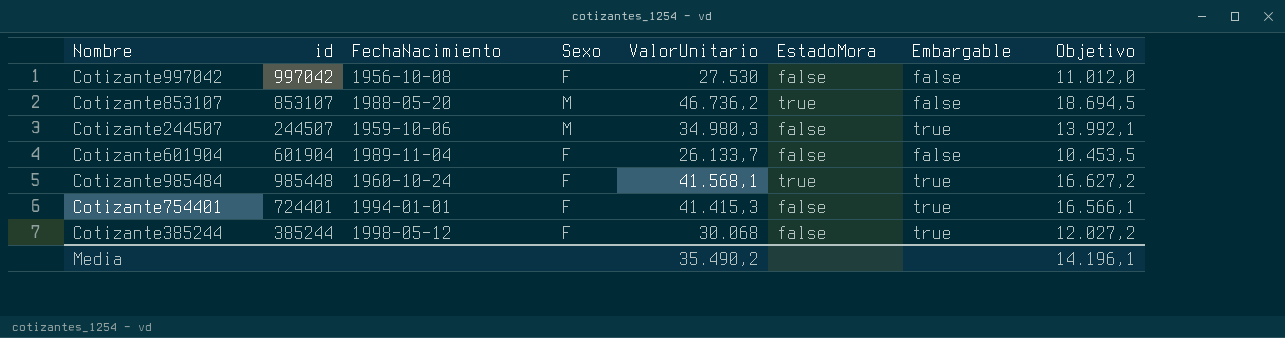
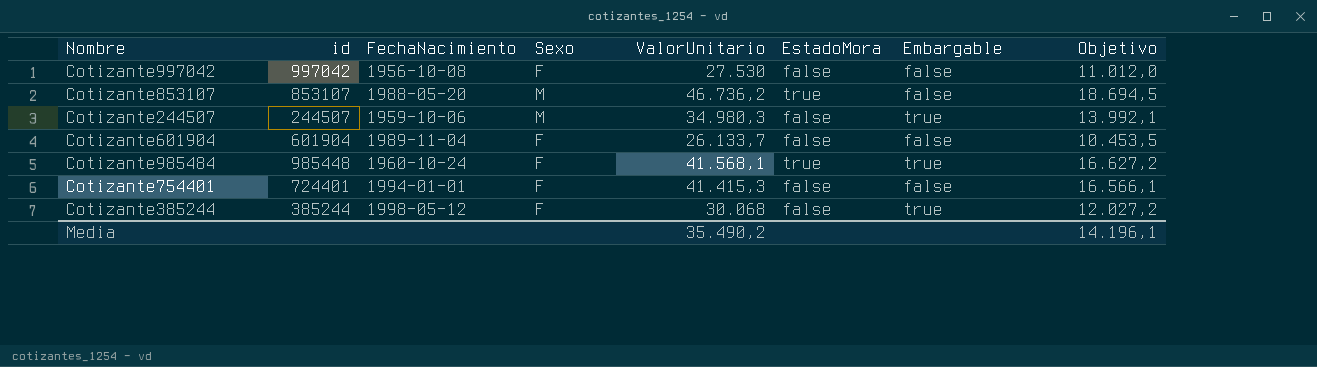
Cotizante754401 | Embargable: true -> false

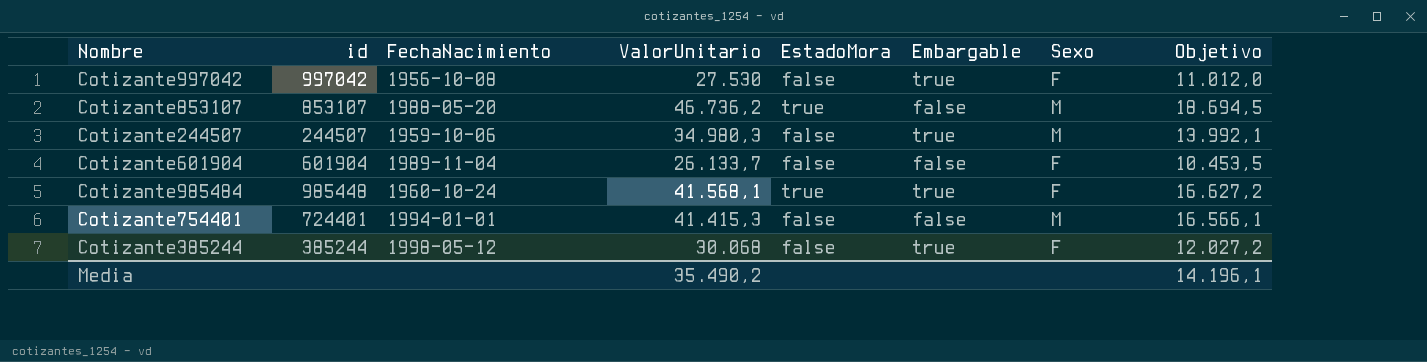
column Sexo | position: 4 -> 7
Cotizante997042 | Embargable: false -> true
Cotizante754401 | Sexo: F -> M

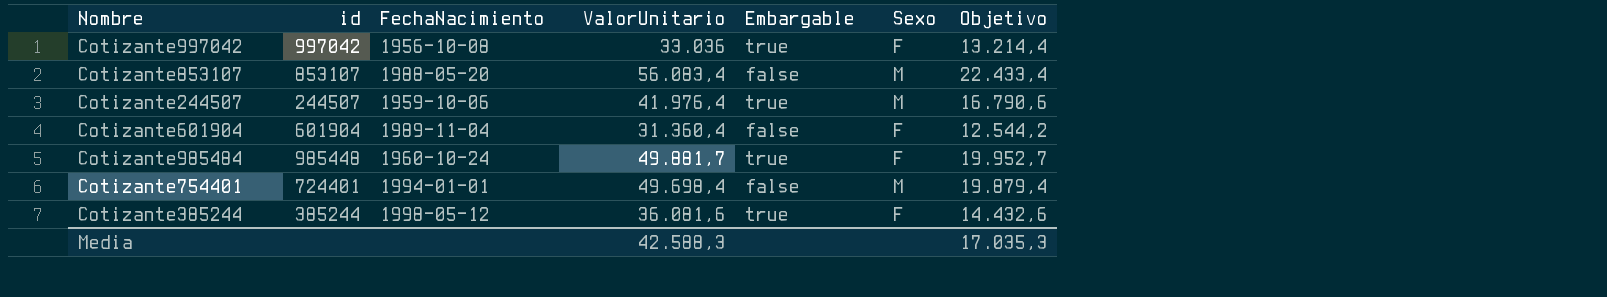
column EstadoMora | position: 5 -> none
Cotizante997042 | ValorUnitario: 27.530 -> 33.036
Cotizante997042 | Objetivo: 11.012,0 -> 13.214,4
Cotizante853107 | ValorUnitario: 46.736,2 -> 56.083,4
Cotizante853107 | Objetivo: 18.694,5 -> 22.433,4
Cotizante244507 | ValorUnitario: 34.980,3 -> 41.976,4
Cotizante244507 | Objetivo: 13.992,1 -> 16.790,6
Cotizante601904 | ValorUnitario: 26.133,7 -> 31.360,4
Cotizante601904 | Objetivo: 10.453,5 -> 12.544,2
Cotizante985484 | ValorUnitario: 41.568,1 -> 49.881,7
Cotizante985484 | Objetivo: 16.627,2 -> 19.952,7
Cotizante754401 | ValorUnitario: 41.415,3 -> 49.698,4
Cotizante754401 | Objetivo: 16.566,1 -> 19.879,4
Cotizante385244 | ValorUnitario: 30.068 -> 36.081,6
Cotizante385244 | Objetivo: 12.027,2 -> 14.432,6
Media | ValorUnitario: 35.490,2 -> 42.588,3
Media | Objetivo: 14.196,1 -> 17.035,3

